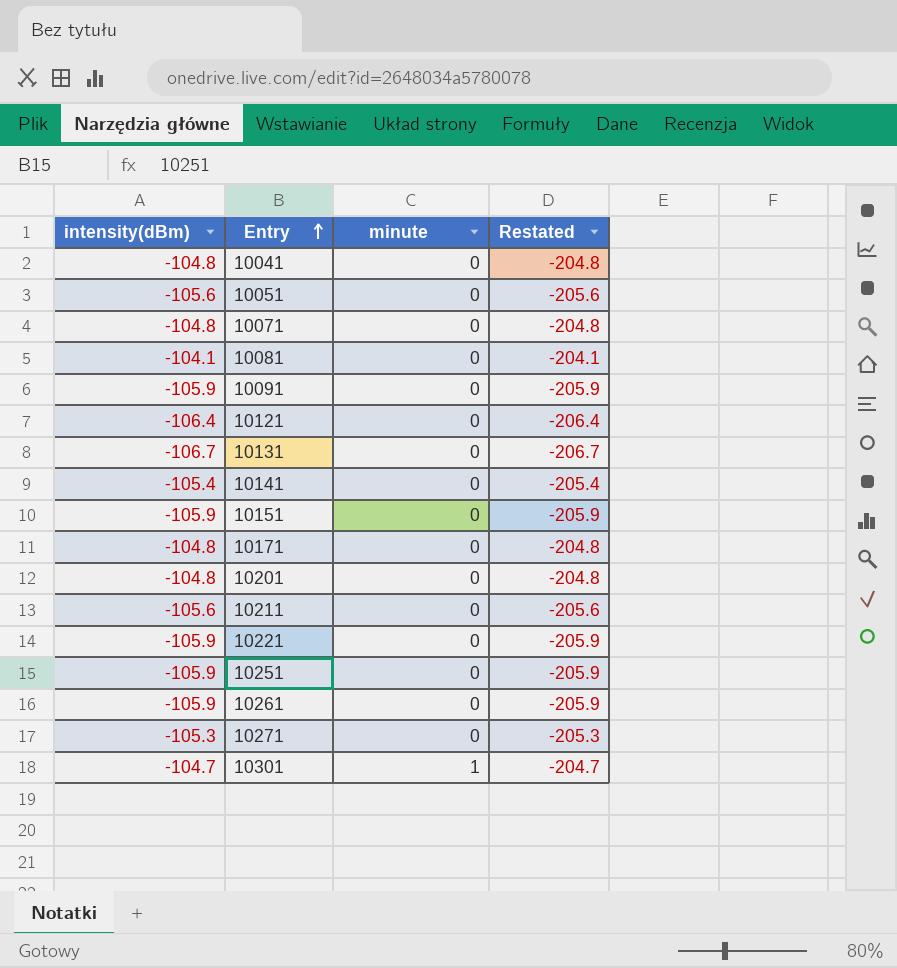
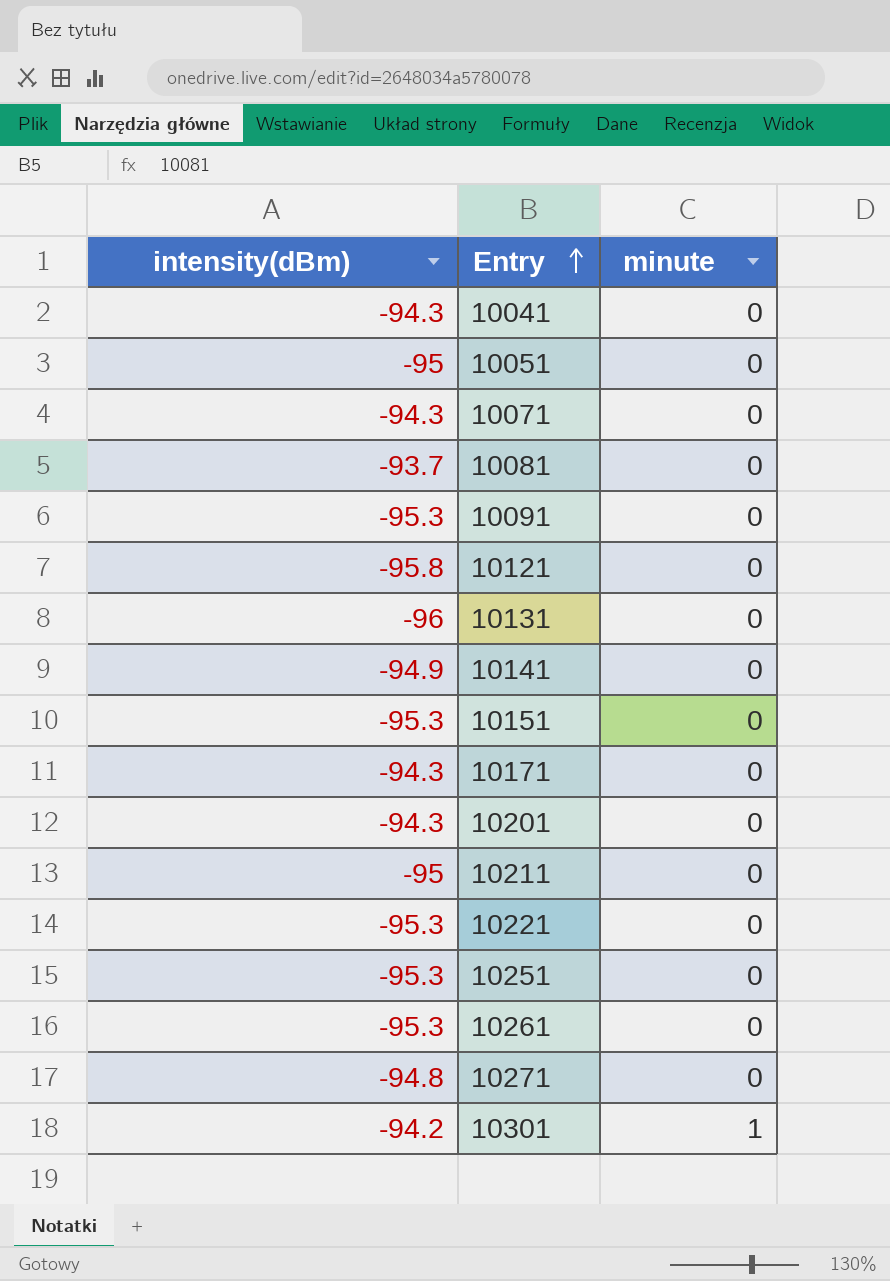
column Restated | formula: [intensity(dBm)] - 100 -> none
10041 | intensity(dBm): -104.8 -> -94.3
10051 | intensity(dBm): -105.6 -> -95
10071 | intensity(dBm): -104.8 -> -94.3
10081 | intensity(dBm): -104.1 -> -93.7
10091 | intensity(dBm): -105.9 -> -95.3
10121 | intensity(dBm): -106.4 -> -95.8
10131 | intensity(dBm): -106.7 -> -96
10141 | intensity(dBm): -105.4 -> -94.9
10151 | intensity(dBm): -105.9 -> -95.3
10171 | intensity(dBm): -104.8 -> -94.3
10201 | intensity(dBm): -104.8 -> -94.3
10211 | intensity(dBm): -105.6 -> -95
10221 | intensity(dBm): -105.9 -> -95.3
10251 | intensity(dBm): -105.9 -> -95.3
10261 | intensity(dBm): -105.9 -> -95.3
10271 | intensity(dBm): -105.3 -> -94.8
10301 | intensity(dBm): -104.7 -> -94.2

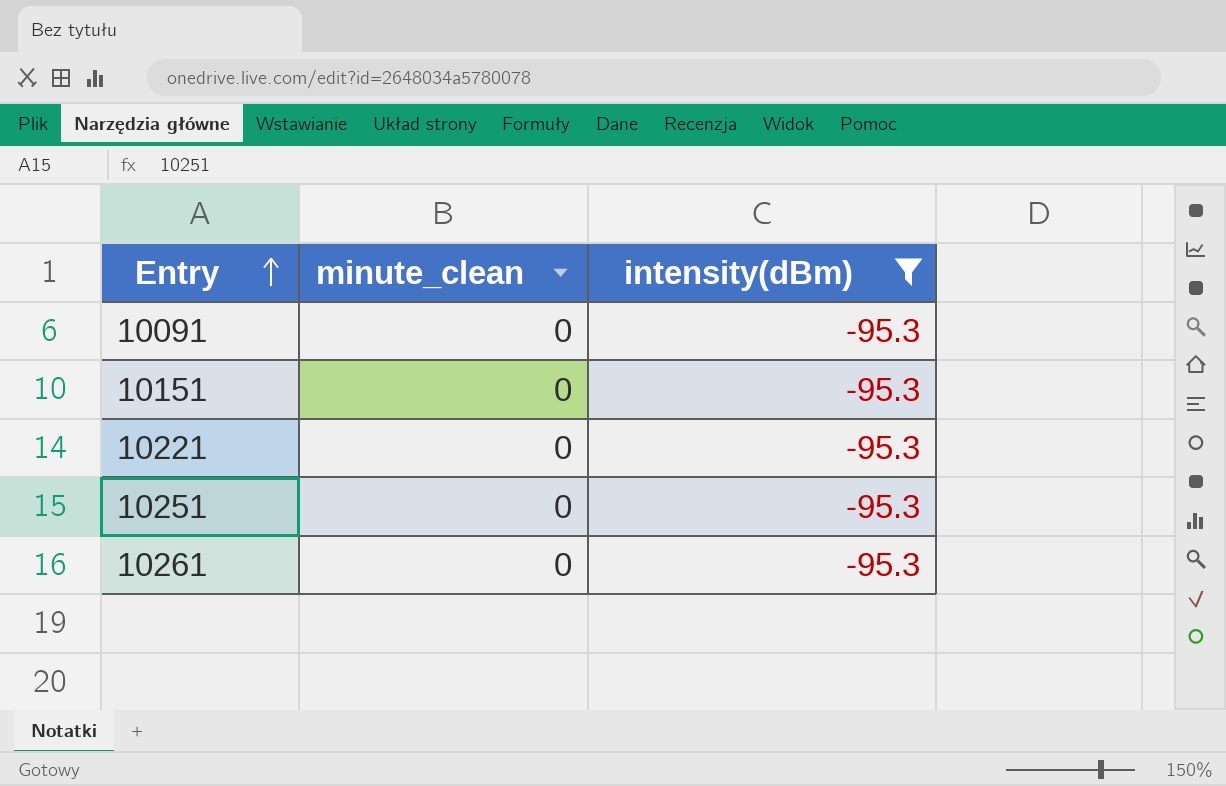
filter: none -> intensity(dBm) = -95.3
column name: minute -> minute_clean
column intensity(dBm) | position: 1 -> 3

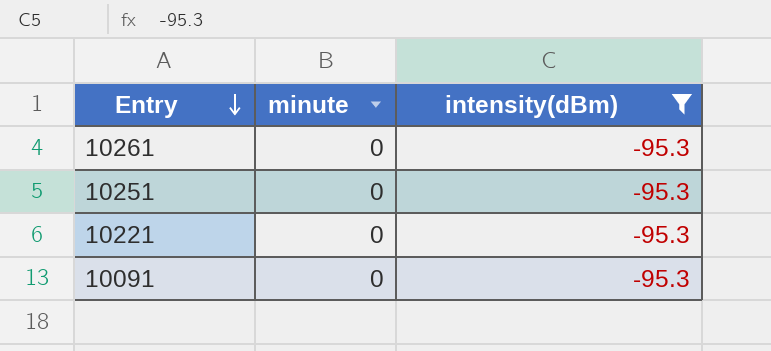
row order: Entry ascending -> Entry descending
column name: minute_clean -> minute
row 10151: 0 | -95.3 -> none

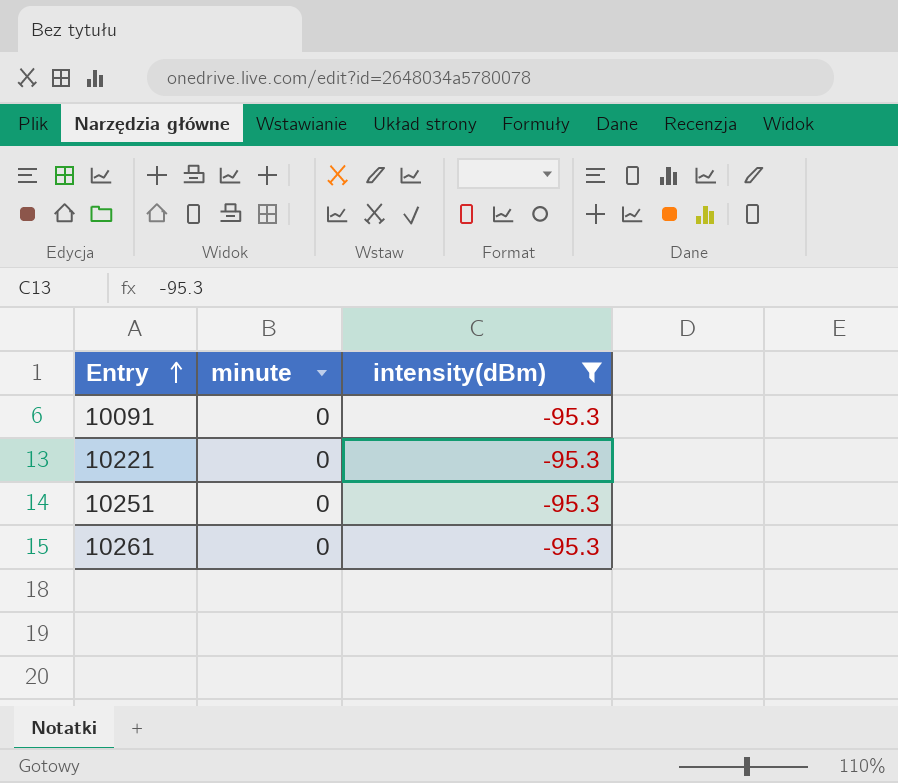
row order: Entry descending -> Entry ascending

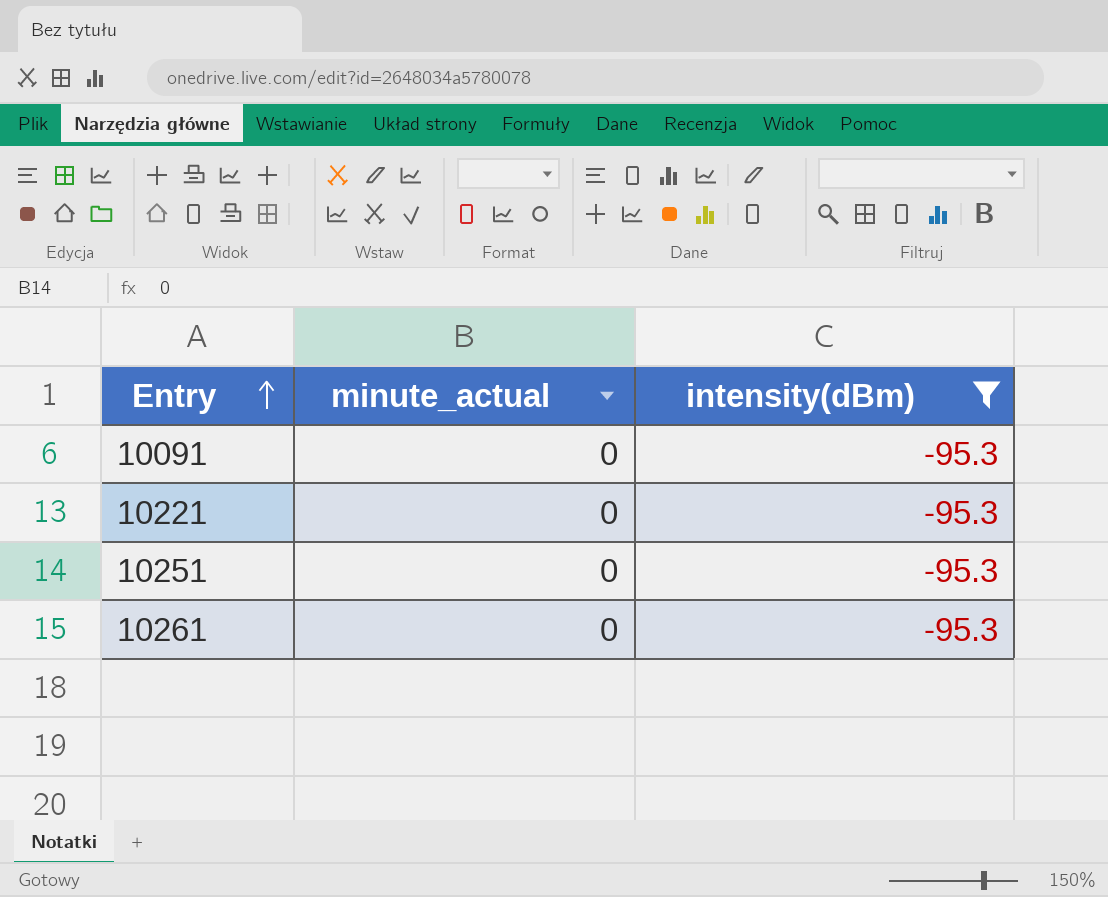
column name: minute -> minute_actual

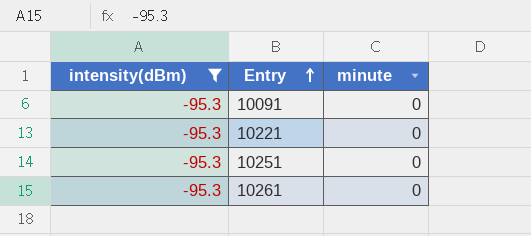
column intensity(dBm) | position: 3 -> 1
column name: minute_actual -> minute

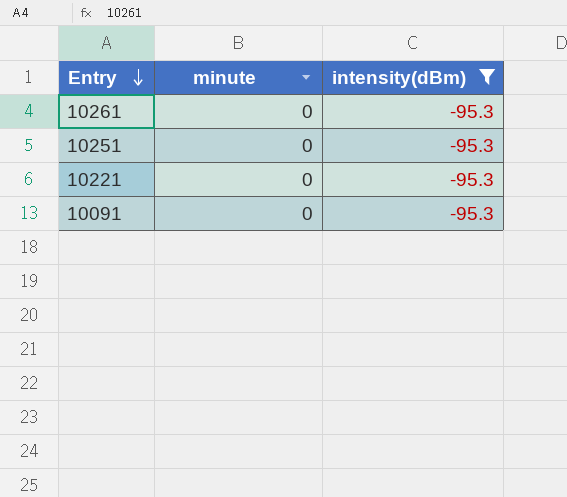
row order: Entry ascending -> Entry descending
column intensity(dBm) | position: 1 -> 3

